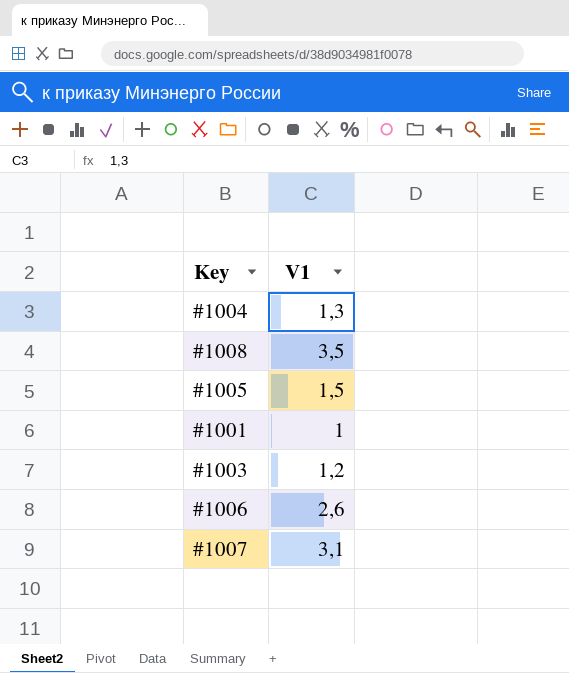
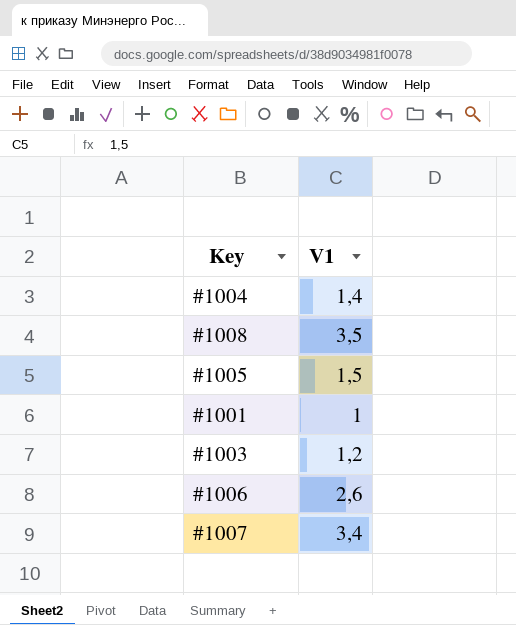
#1004 | V1: 1,3 -> 1,4
#1007 | V1: 3,1 -> 3,4

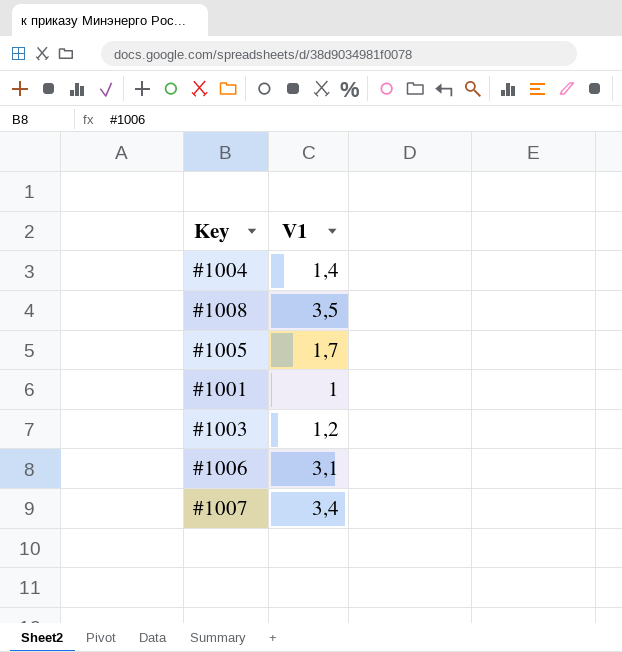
#1005 | V1: 1,5 -> 1,7
#1006 | V1: 2,6 -> 3,1

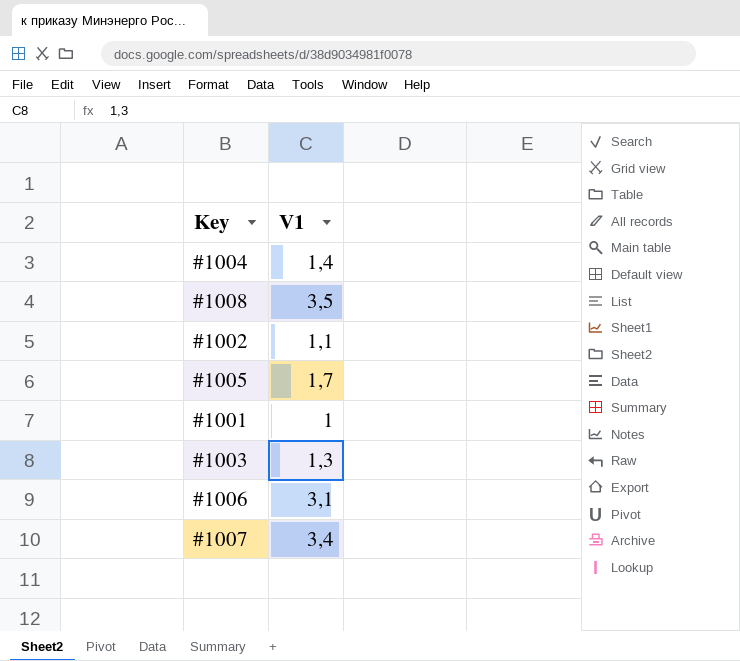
row #1002: none -> 1,1
#1003 | V1: 1,2 -> 1,3

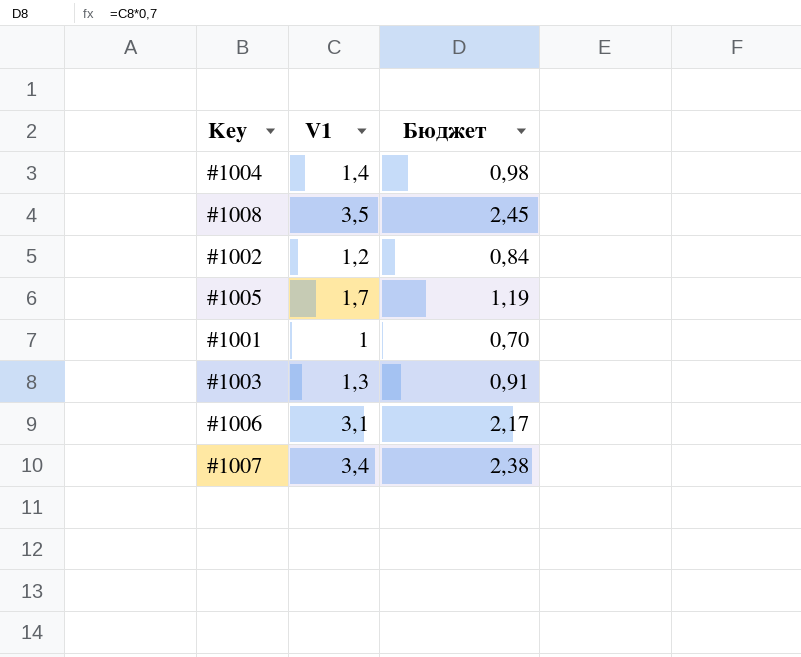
column Бюджет | formula: none -> [V1] * 0,7
#1002 | V1: 1,1 -> 1,2

